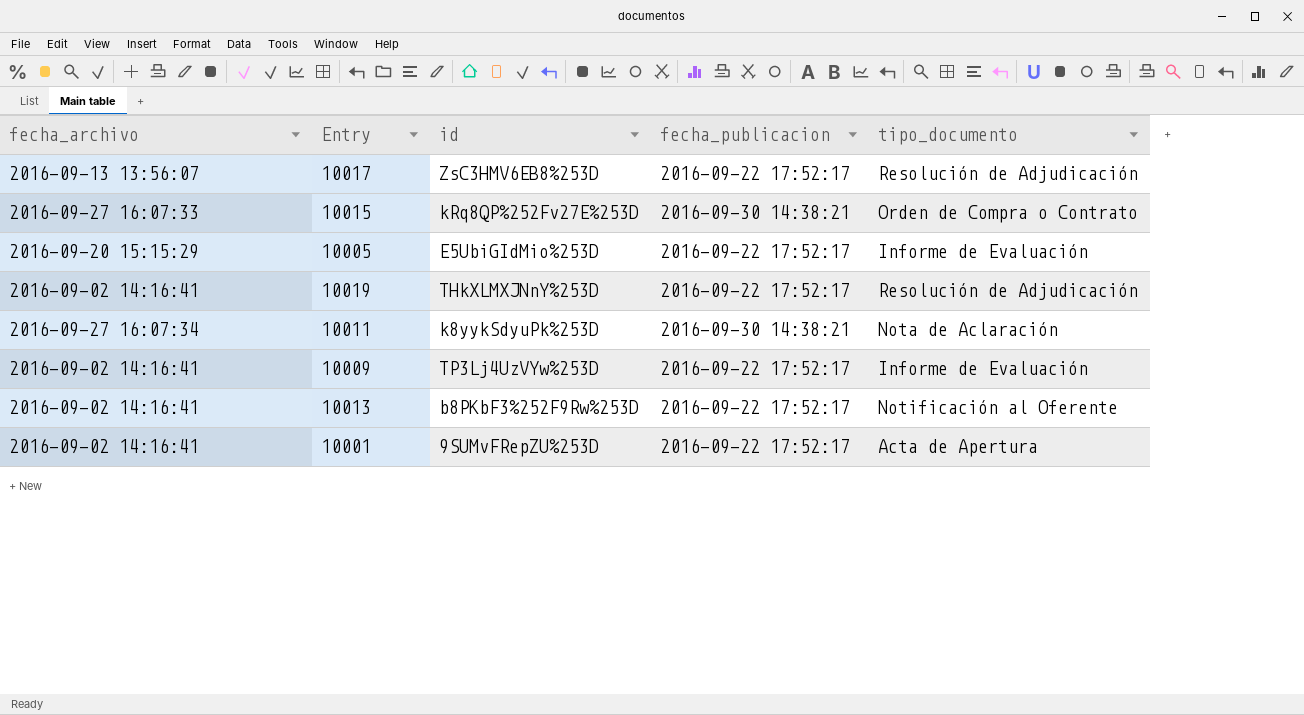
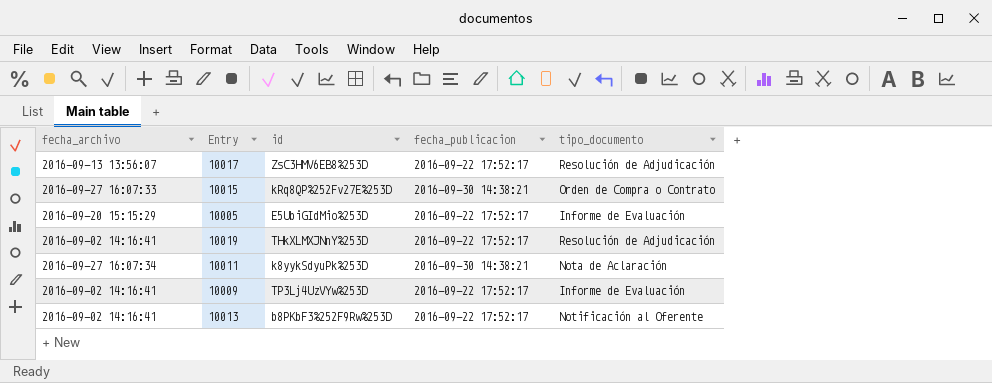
row 10001: 2016-09-02 14:16:41 | 9SUMvFRepZU%253D | 2016-09-22 17:52:17 | Acta de Apertura -> none

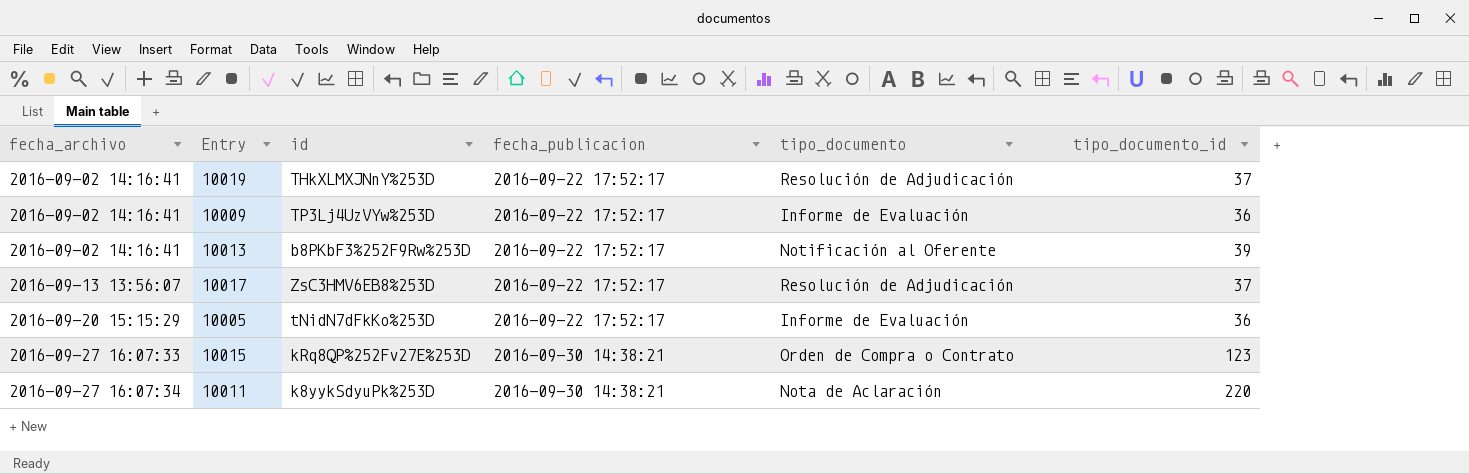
row order: none -> fecha_archivo ascending
column tipo_documento_id | position: none -> 6
10005 | id: E5UbiGIdMio%253D -> tNidN7dFkKo%253D

